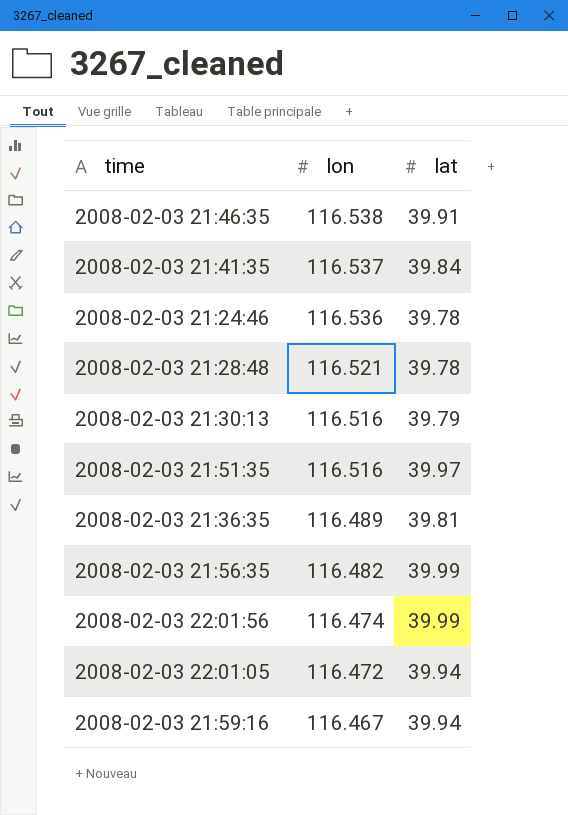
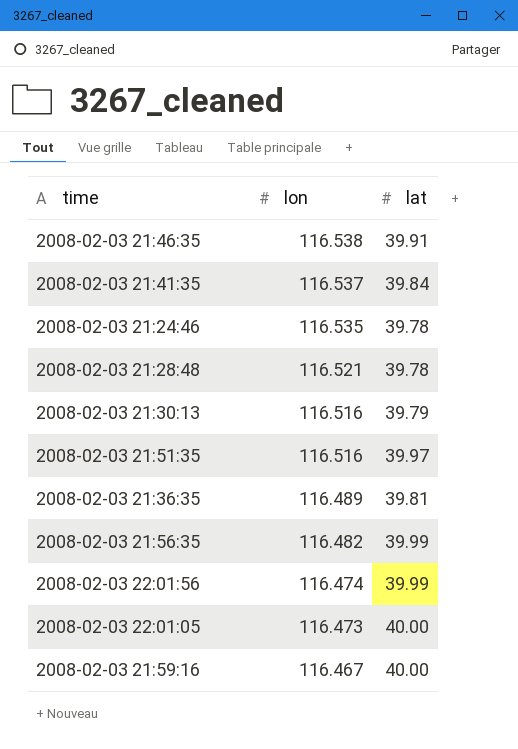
2008-02-03 21:24:46 | lon: 116.536 -> 116.535
2008-02-03 22:01:05 | lon: 116.472 -> 116.473
2008-02-03 22:01:05 | lat: 39.94 -> 40.00
2008-02-03 21:59:16 | lat: 39.94 -> 40.00

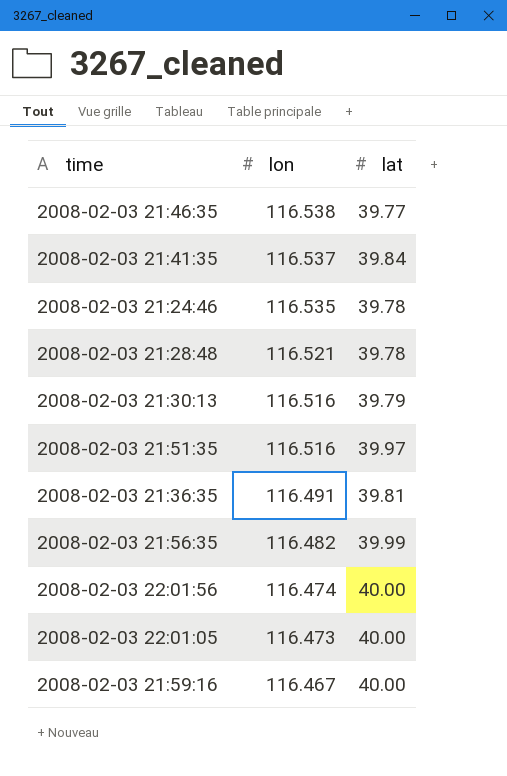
2008-02-03 21:46:35 | lat: 39.91 -> 39.77
2008-02-03 21:36:35 | lon: 116.489 -> 116.491
2008-02-03 22:01:56 | lat: 39.99 -> 40.00

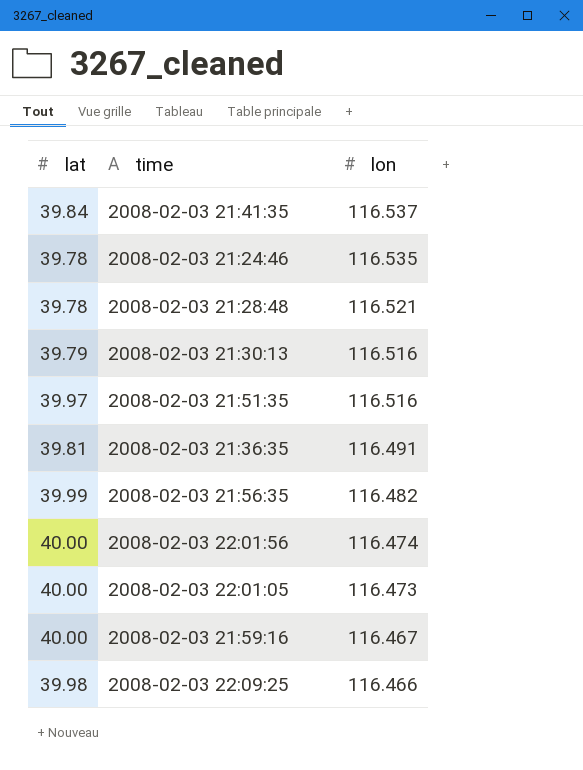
column lat | position: 3 -> 1
row 2008-02-03 21:46:35: 116.538 | 39.77 -> none
row 2008-02-03 22:09:25: none -> 39.98 | 116.466

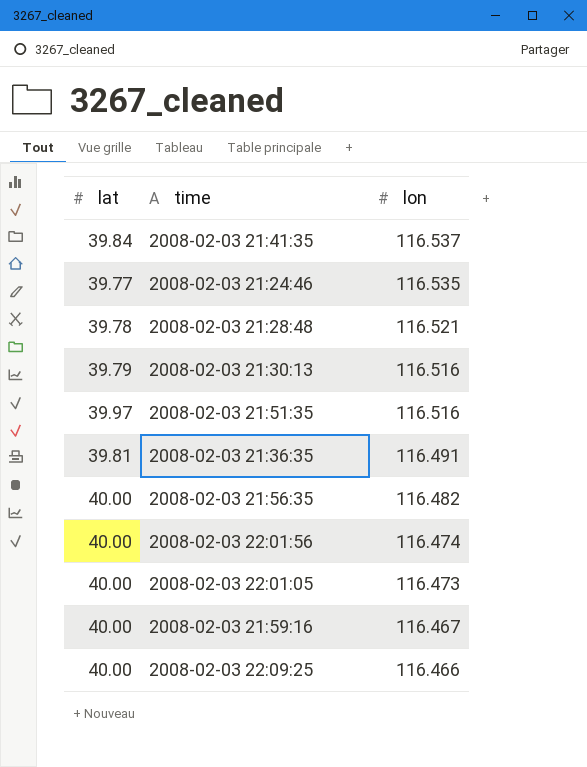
2008-02-03 21:24:46 | lat: 39.78 -> 39.77
2008-02-03 21:56:35 | lat: 39.99 -> 40.00
2008-02-03 22:09:25 | lat: 39.98 -> 40.00

